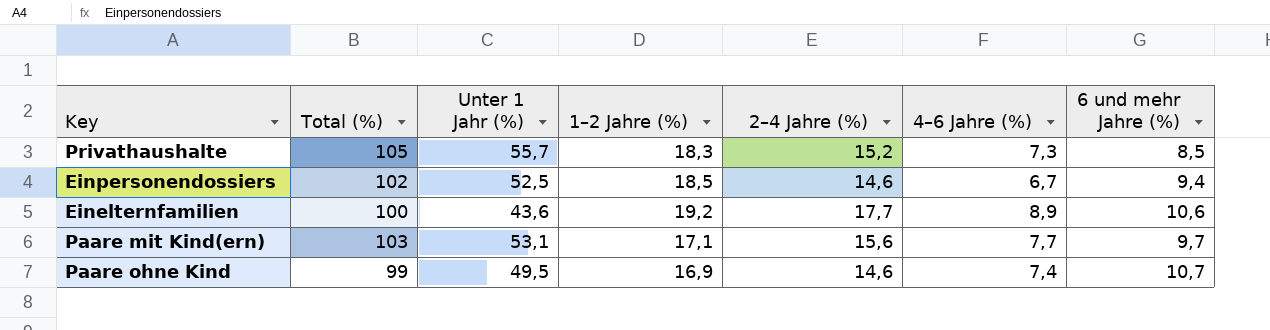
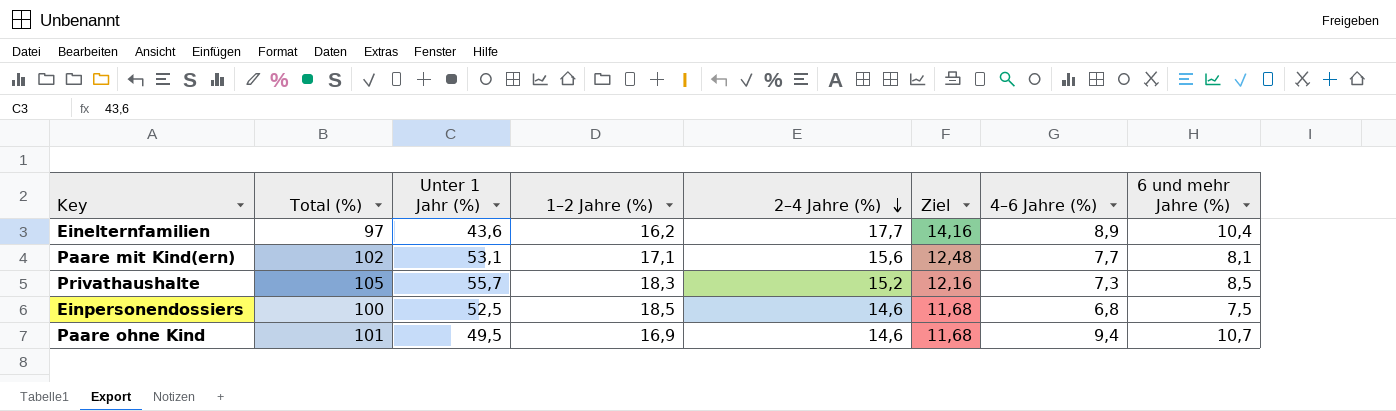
row order: none -> 2–4 Jahre (%) descending
column Ziel | formula: none -> [2–4 Jahre (%)] * 0,8
Einelternfamilien | Total (%): 100 -> 97
Einelternfamilien | 1–2 Jahre (%): 19,2 -> 16,2
Einelternfamilien | 6 und mehr Jahre (%): 10,6 -> 10,4
Paare mit Kind(ern) | Total (%): 103 -> 102
Paare mit Kind(ern) | 6 und mehr Jahre (%): 9,7 -> 8,1
Einpersonendossiers | Total (%): 102 -> 100
Einpersonendossiers | 4–6 Jahre (%): 6,7 -> 6,8
Einpersonendossiers | 6 und mehr Jahre (%): 9,4 -> 7,5
Paare ohne Kind | Total (%): 99 -> 101
Paare ohne Kind | 4–6 Jahre (%): 7,4 -> 9,4

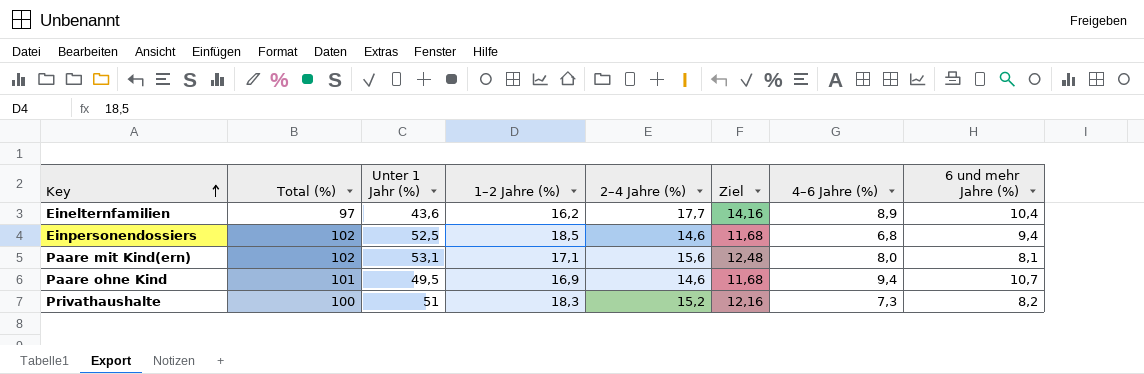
row order: 2–4 Jahre (%) descending -> Key ascending
Einpersonendossiers | Total (%): 100 -> 102
Einpersonendossiers | 6 und mehr Jahre (%): 7,5 -> 9,4
Paare mit Kind(ern) | 4–6 Jahre (%): 7,7 -> 8,0
Privathaushalte | Total (%): 105 -> 100
Privathaushalte | Unter 1 Jahr (%): 55,7 -> 51
Privathaushalte | 6 und mehr Jahre (%): 8,5 -> 8,2

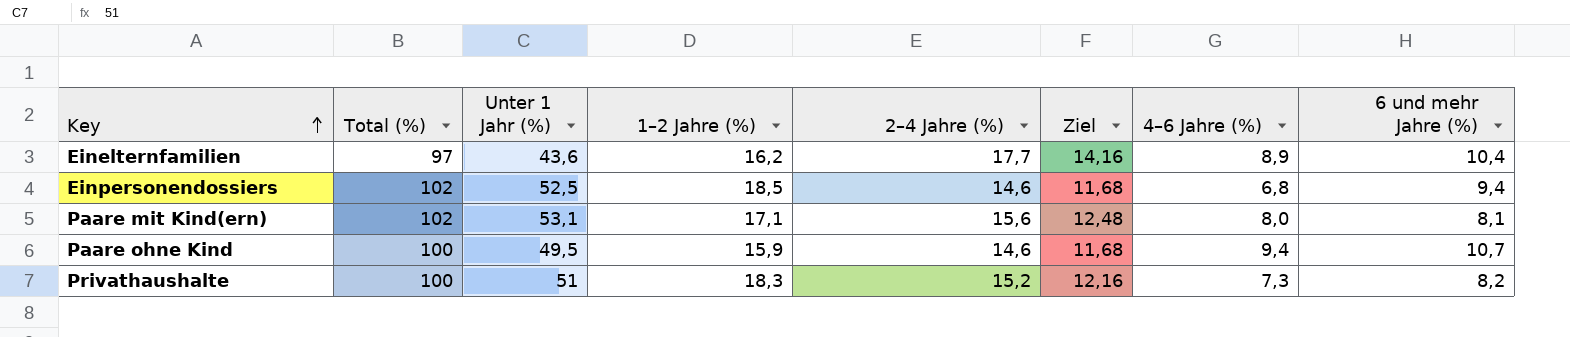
Paare ohne Kind | Total (%): 101 -> 100
Paare ohne Kind | 1–2 Jahre (%): 16,9 -> 15,9

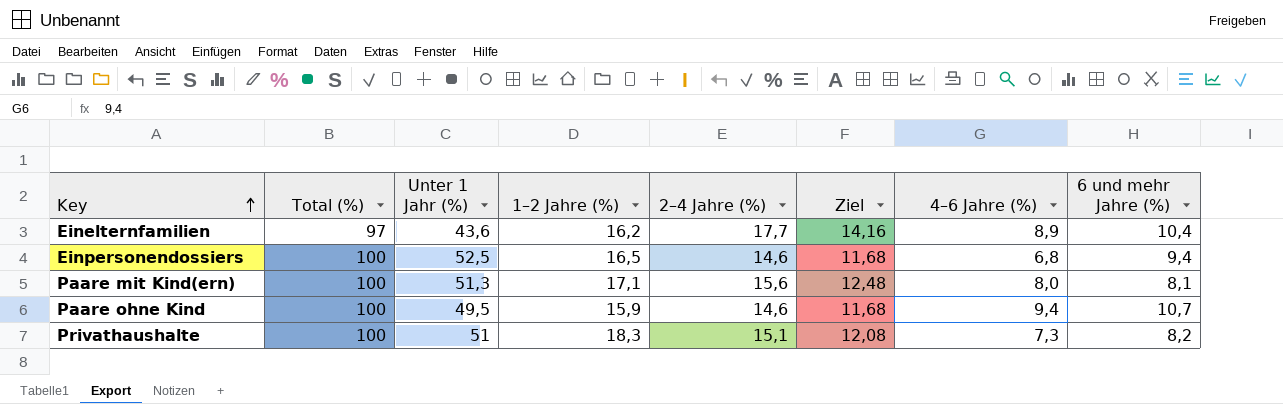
Einpersonendossiers | Total (%): 102 -> 100
Einpersonendossiers | 1–2 Jahre (%): 18,5 -> 16,5
Paare mit Kind(ern) | Total (%): 102 -> 100
Paare mit Kind(ern) | Unter 1 Jahr (%): 53,1 -> 51,3
Privathaushalte | 2–4 Jahre (%): 15,2 -> 15,1
Privathaushalte | Ziel: 12,16 -> 12,08

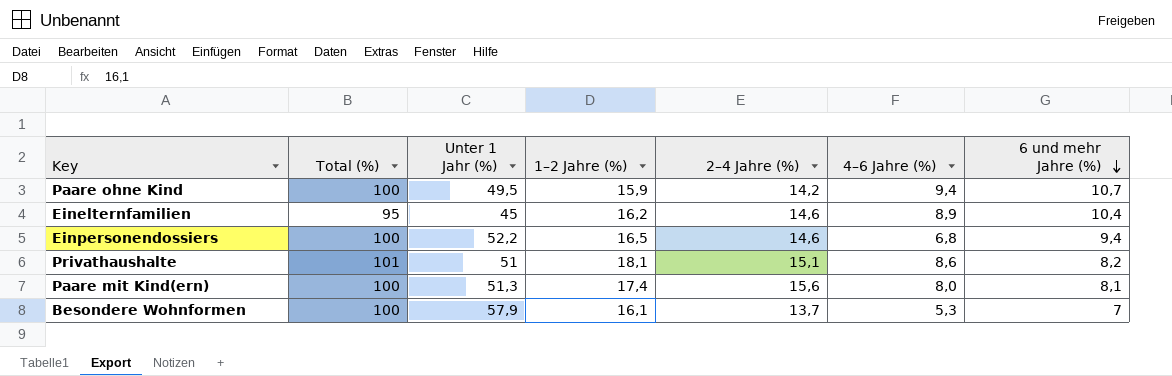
row order: Key ascending -> 6 und mehr Jahre (%) descending
column Ziel | formula: [2–4 Jahre (%)] * 0,8 -> none
Paare ohne Kind | 2–4 Jahre (%): 14,6 -> 14,2
Einelternfamilien | Total (%): 97 -> 95
Einelternfamilien | Unter 1 Jahr (%): 43,6 -> 45
Einelternfamilien | 2–4 Jahre (%): 17,7 -> 14,6
Einpersonendossiers | Unter 1 Jahr (%): 52,5 -> 52,2
Privathaushalte | Total (%): 100 -> 101
Privathaushalte | 1–2 Jahre (%): 18,3 -> 18,1
Privathaushalte | 4–6 Jahre (%): 7,3 -> 8,6
Paare mit Kind(ern) | 1–2 Jahre (%): 17,1 -> 17,4
row Besondere Wohnformen: none -> 100 | 57,9 | 16,1 | 13,7 | 5,3 | 7

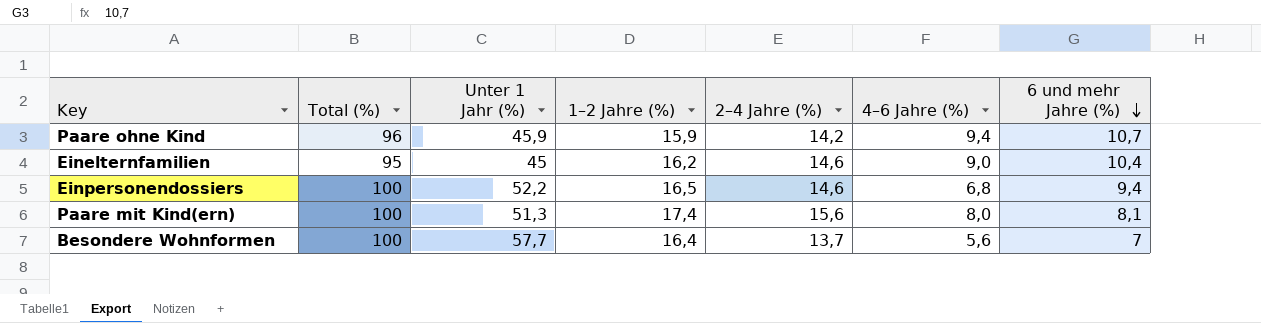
row Privathaushalte: 101 | 51 | 18,1 | 15,1 | 8,6 | 8,2 -> none
Paare ohne Kind | Total (%): 100 -> 96
Paare ohne Kind | Unter 1 Jahr (%): 49,5 -> 45,9
Einelternfamilien | 4–6 Jahre (%): 8,9 -> 9,0
Besondere Wohnformen | Unter 1 Jahr (%): 57,9 -> 57,7
Besondere Wohnformen | 1–2 Jahre (%): 16,1 -> 16,4
Besondere Wohnformen | 4–6 Jahre (%): 5,3 -> 5,6

